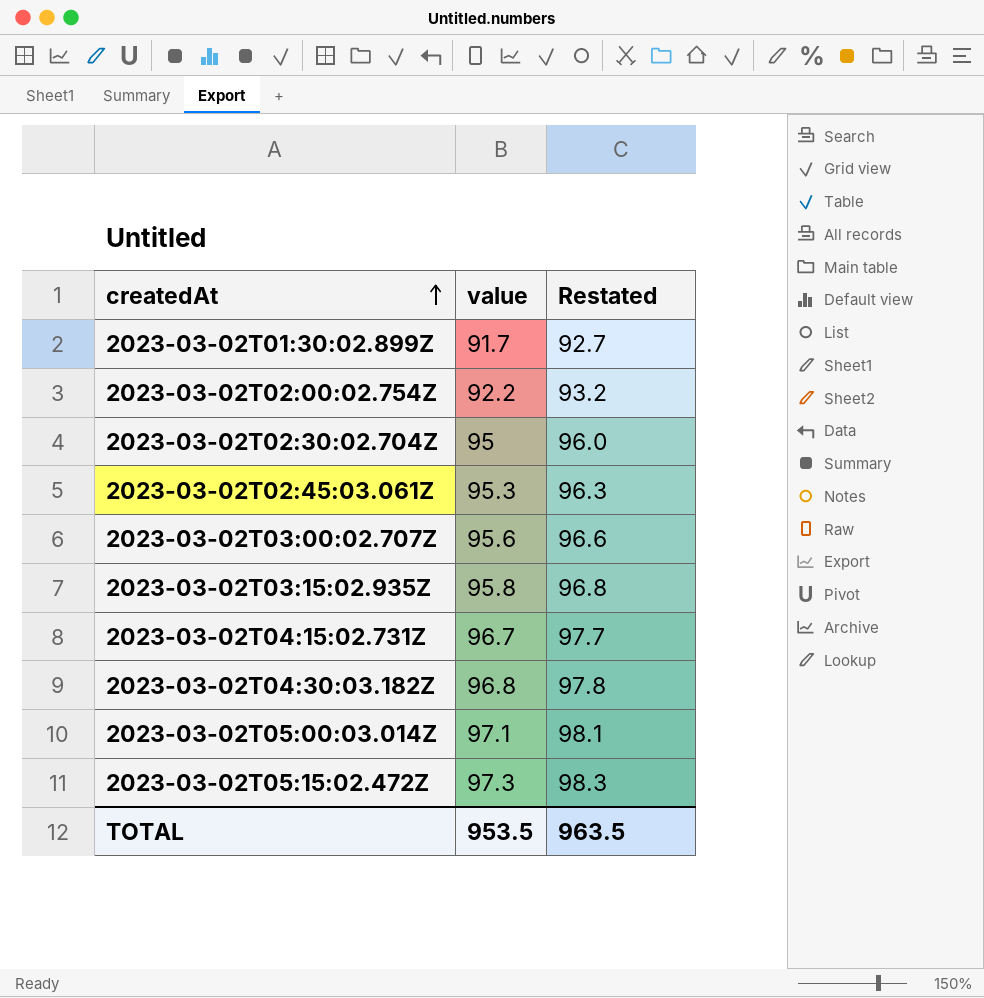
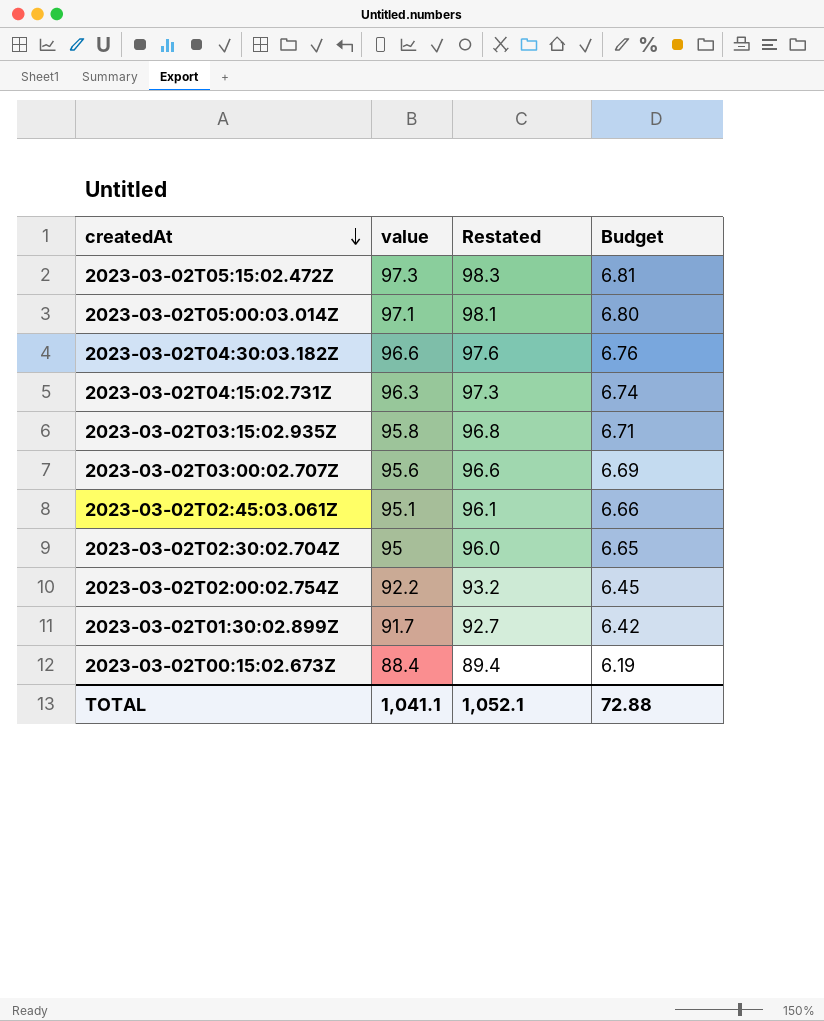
row order: createdAt ascending -> createdAt descending
column Budget | formula: none -> [value] * 0.07
2023-03-02T04:30:03.182Z | value: 96.8 -> 96.6
2023-03-02T04:30:03.182Z | Restated: 97.8 -> 97.6
2023-03-02T04:15:02.731Z | value: 96.7 -> 96.3
2023-03-02T04:15:02.731Z | Restated: 97.7 -> 97.3
2023-03-02T02:45:03.061Z | value: 95.3 -> 95.1
2023-03-02T02:45:03.061Z | Restated: 96.3 -> 96.1
row 2023-03-02T00:15:02.673Z: none -> 88.4 | 89.4 | 6.19
TOTAL | value: 953.5 -> 1,041.1
TOTAL | Restated: 963.5 -> 1,052.1

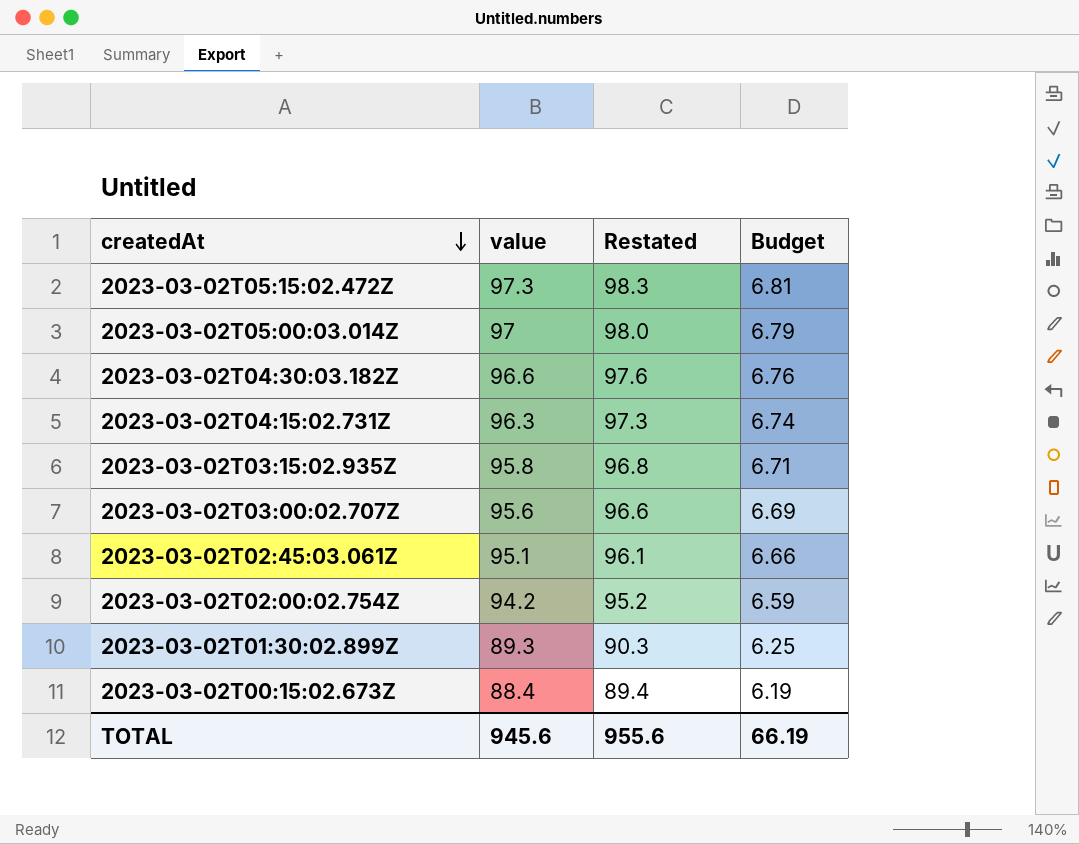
row 2023-03-02T02:30:02.704Z: 95 | 96.0 | 6.65 -> none
2023-03-02T05:00:03.014Z | value: 97.1 -> 97
2023-03-02T05:00:03.014Z | Restated: 98.1 -> 98.0
2023-03-02T05:00:03.014Z | Budget: 6.80 -> 6.79
2023-03-02T02:00:02.754Z | value: 92.2 -> 94.2
2023-03-02T02:00:02.754Z | Restated: 93.2 -> 95.2
2023-03-02T02:00:02.754Z | Budget: 6.45 -> 6.59
2023-03-02T01:30:02.899Z | value: 91.7 -> 89.3
2023-03-02T01:30:02.899Z | Restated: 92.7 -> 90.3
2023-03-02T01:30:02.899Z | Budget: 6.42 -> 6.25
TOTAL | value: 1,041.1 -> 945.6
TOTAL | Restated: 1,052.1 -> 955.6
TOTAL | Budget: 72.88 -> 66.19

